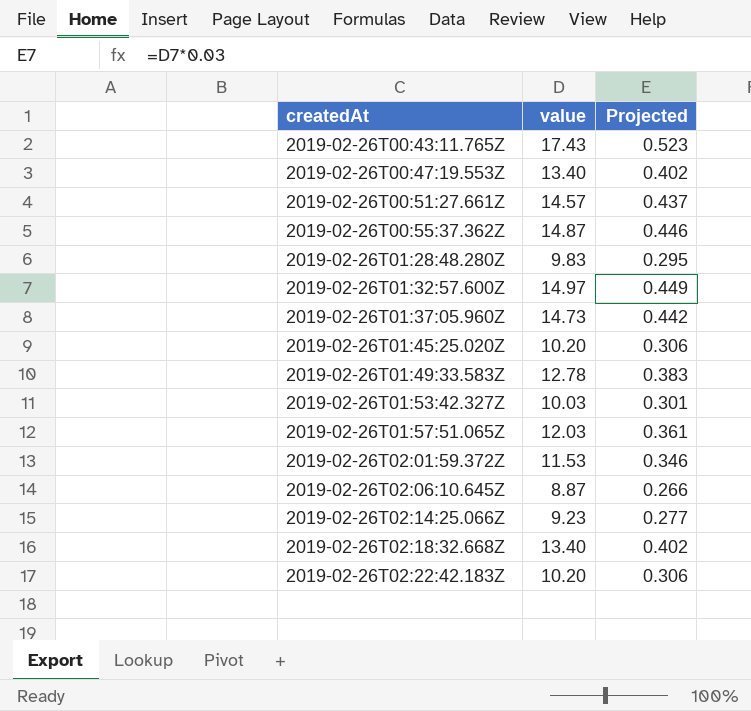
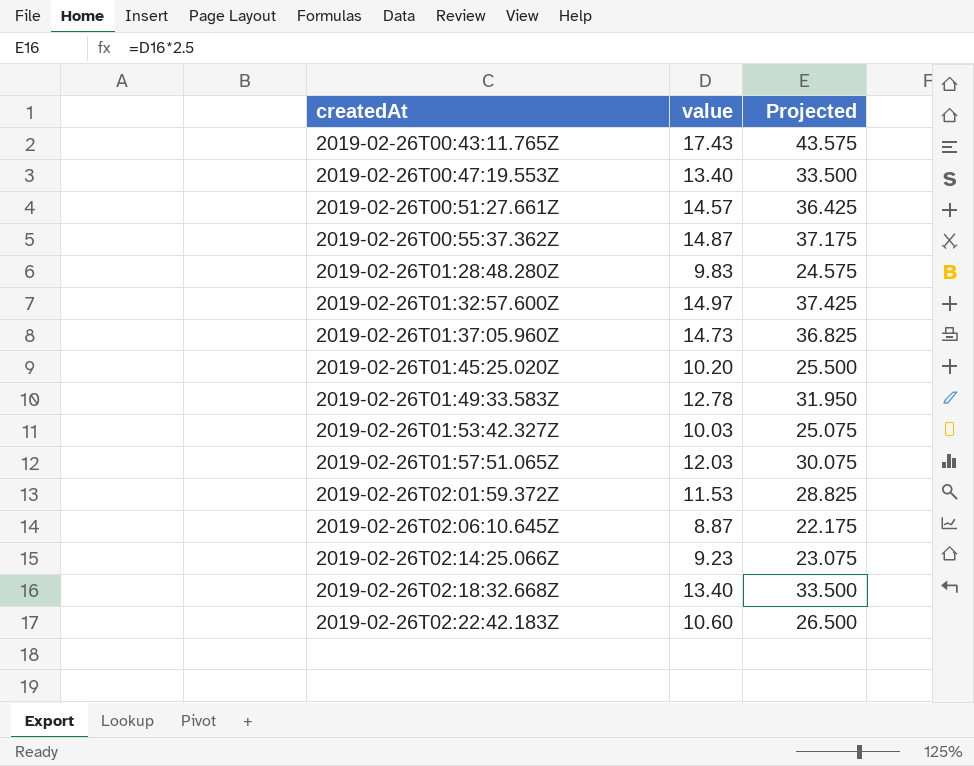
column Projected | formula: [value] * 0.03 -> [value] * 2.5
2019-02-26T02:22:42.183Z | value: 10.20 -> 10.60

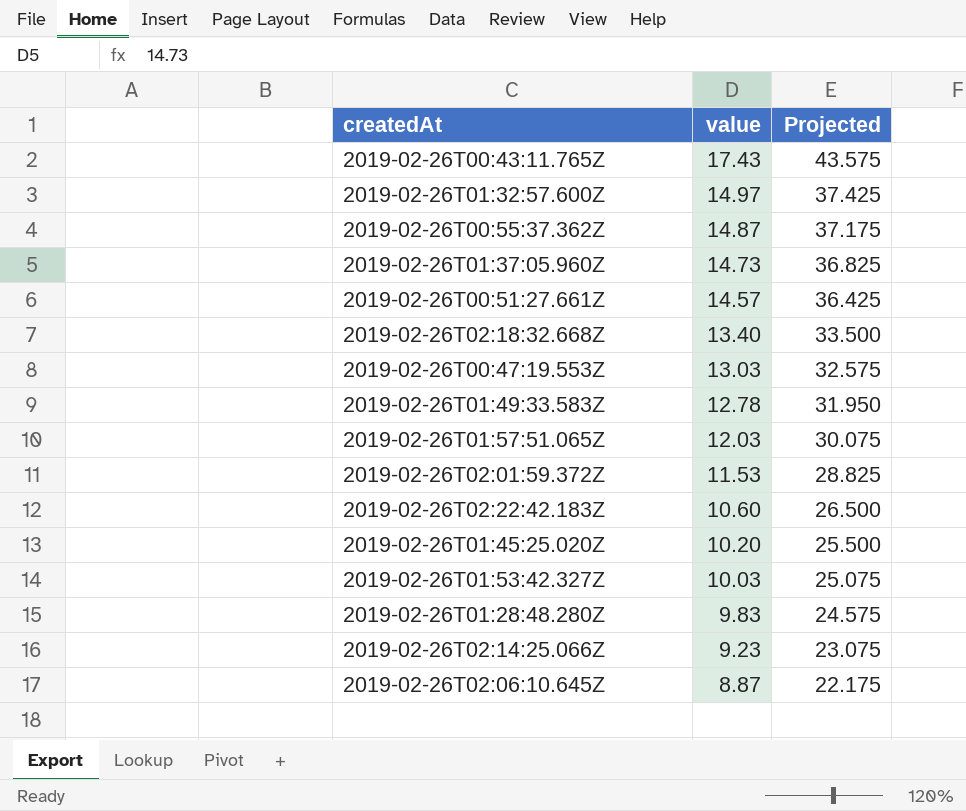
row order: createdAt ascending -> value descending
2019-02-26T00:47:19.553Z | value: 13.40 -> 13.03
2019-02-26T00:47:19.553Z | Projected: 33.500 -> 32.575

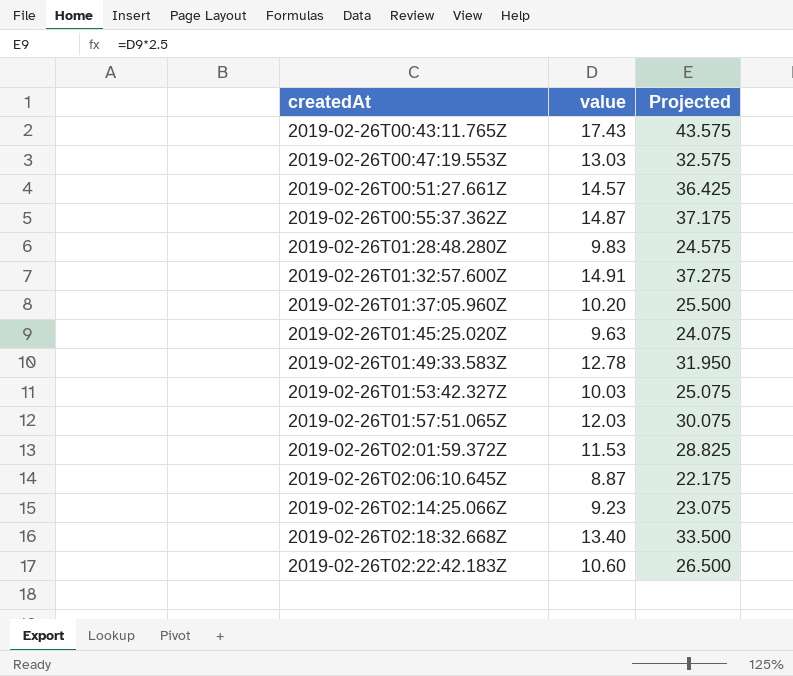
row order: value descending -> createdAt ascending
2019-02-26T01:32:57.600Z | value: 14.97 -> 14.91
2019-02-26T01:32:57.600Z | Projected: 37.425 -> 37.275
2019-02-26T01:37:05.960Z | value: 14.73 -> 10.20
2019-02-26T01:37:05.960Z | Projected: 36.825 -> 25.500
2019-02-26T01:45:25.020Z | value: 10.20 -> 9.63
2019-02-26T01:45:25.020Z | Projected: 25.500 -> 24.075

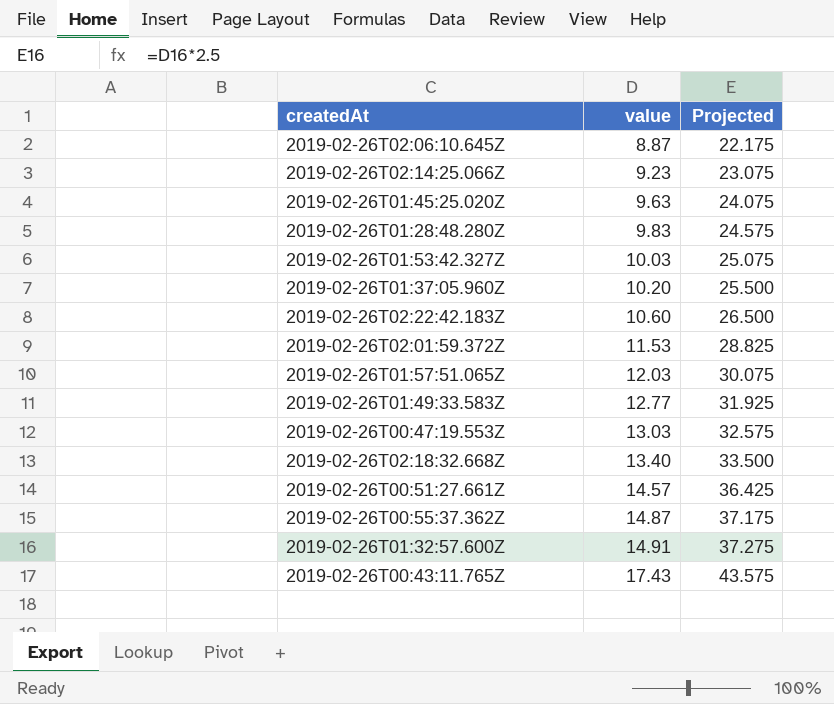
row order: createdAt ascending -> value ascending
2019-02-26T01:49:33.583Z | value: 12.78 -> 12.77
2019-02-26T01:49:33.583Z | Projected: 31.950 -> 31.925

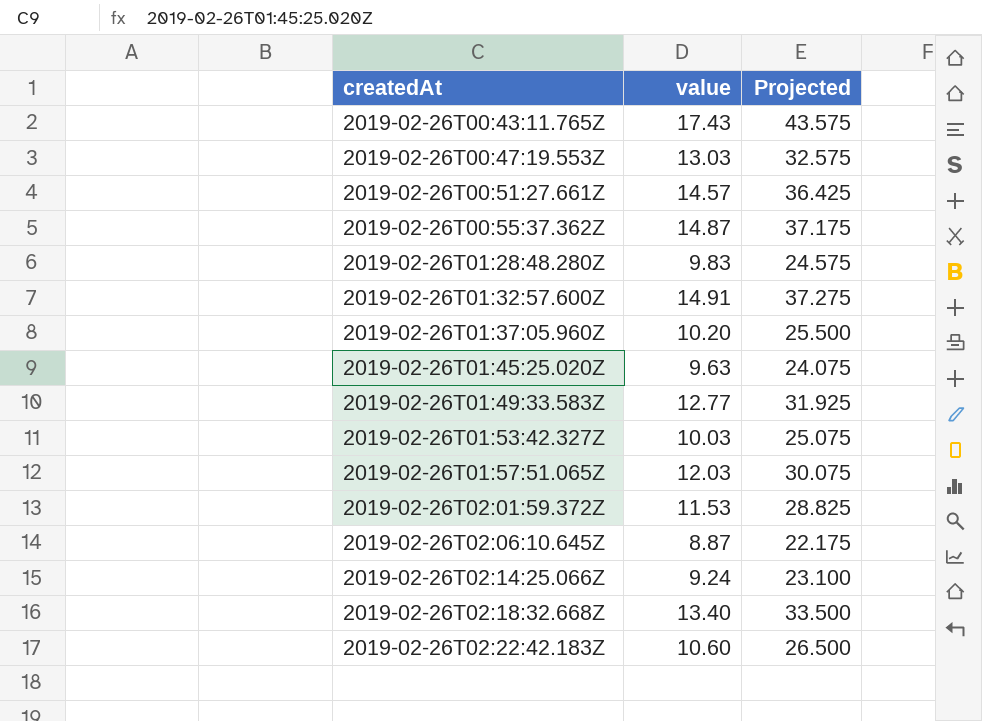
row order: value ascending -> createdAt ascending
2019-02-26T02:14:25.066Z | value: 9.23 -> 9.24
2019-02-26T02:14:25.066Z | Projected: 23.075 -> 23.100

